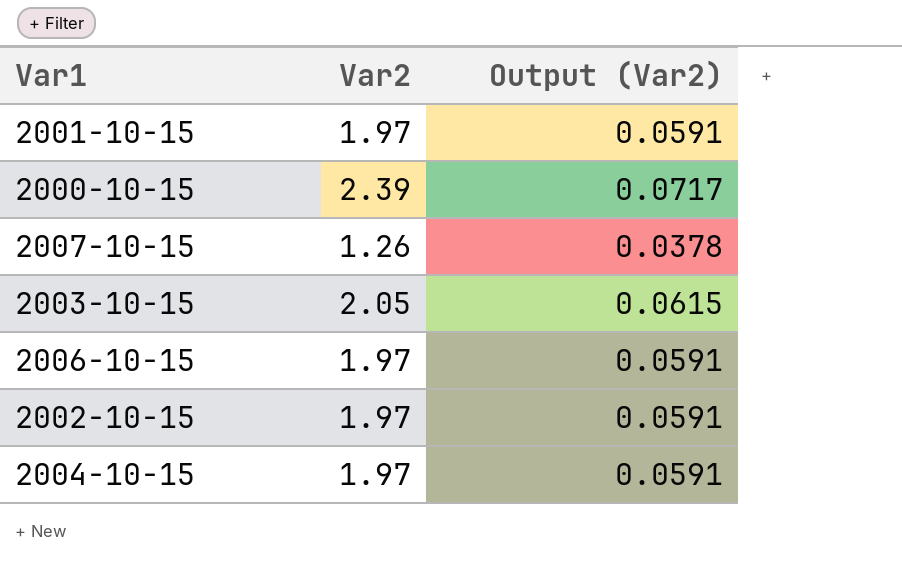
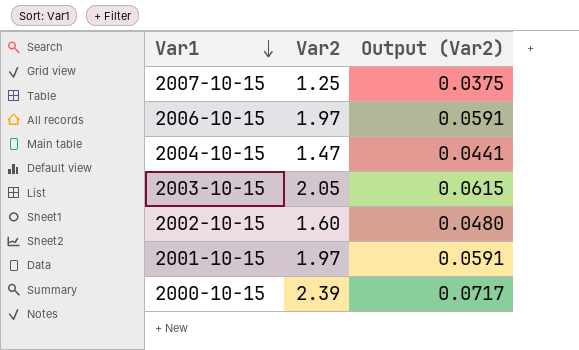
row order: none -> Var1 descending
2007-10-15 | Var2: 1.26 -> 1.25
2007-10-15 | Output (Var2): 0.0378 -> 0.0375
2004-10-15 | Var2: 1.97 -> 1.47
2004-10-15 | Output (Var2): 0.0591 -> 0.0441
2002-10-15 | Var2: 1.97 -> 1.60
2002-10-15 | Output (Var2): 0.0591 -> 0.0480

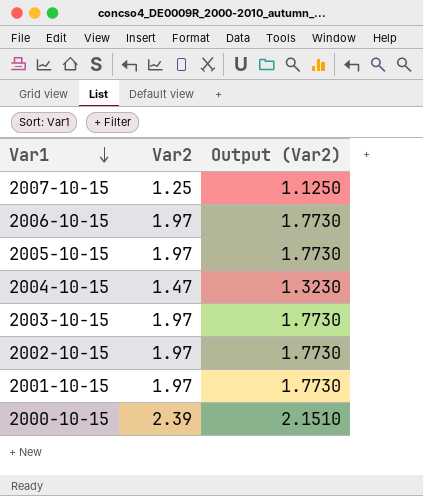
column Output (Var2) | formula: [Var2] * 0.03 -> [Var2] * 0.9
row 2005-10-15: none -> 1.97 | 1.7730
2003-10-15 | Var2: 2.05 -> 1.97
2002-10-15 | Var2: 1.60 -> 1.97

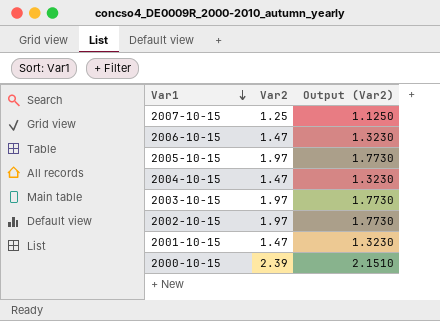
2006-10-15 | Var2: 1.97 -> 1.47
2006-10-15 | Output (Var2): 1.7730 -> 1.3230
2001-10-15 | Var2: 1.97 -> 1.47
2001-10-15 | Output (Var2): 1.7730 -> 1.3230

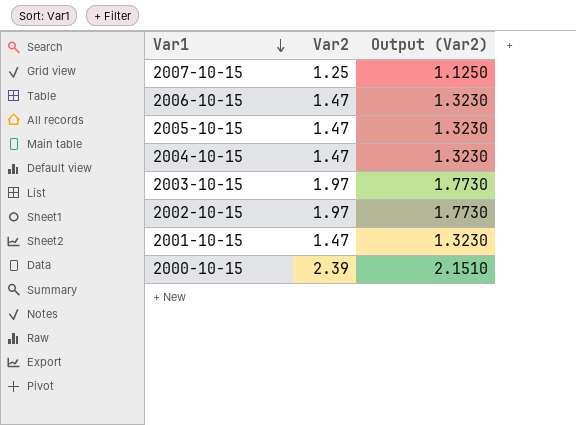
2005-10-15 | Var2: 1.97 -> 1.47
2005-10-15 | Output (Var2): 1.7730 -> 1.3230

